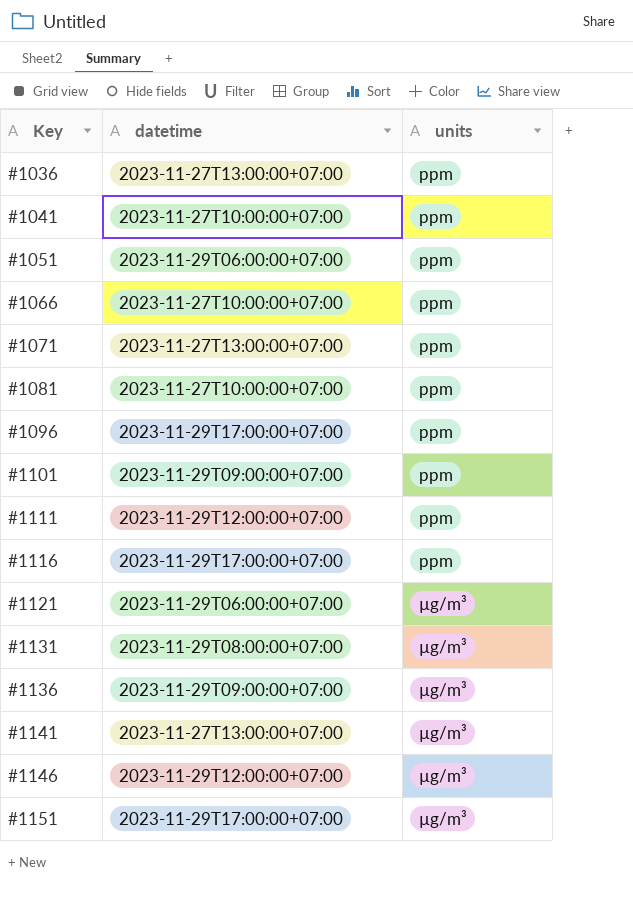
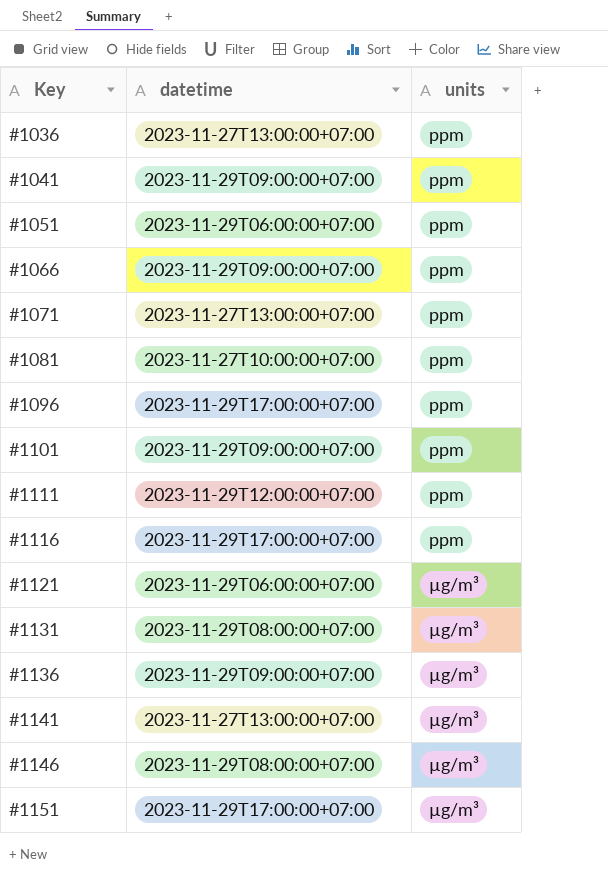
#1041 | datetime: 2023-11-27T10:00:00+07:00 -> 2023-11-29T09:00:00+07:00
#1066 | datetime: 2023-11-27T10:00:00+07:00 -> 2023-11-29T09:00:00+07:00
#1146 | datetime: 2023-11-29T12:00:00+07:00 -> 2023-11-29T08:00:00+07:00

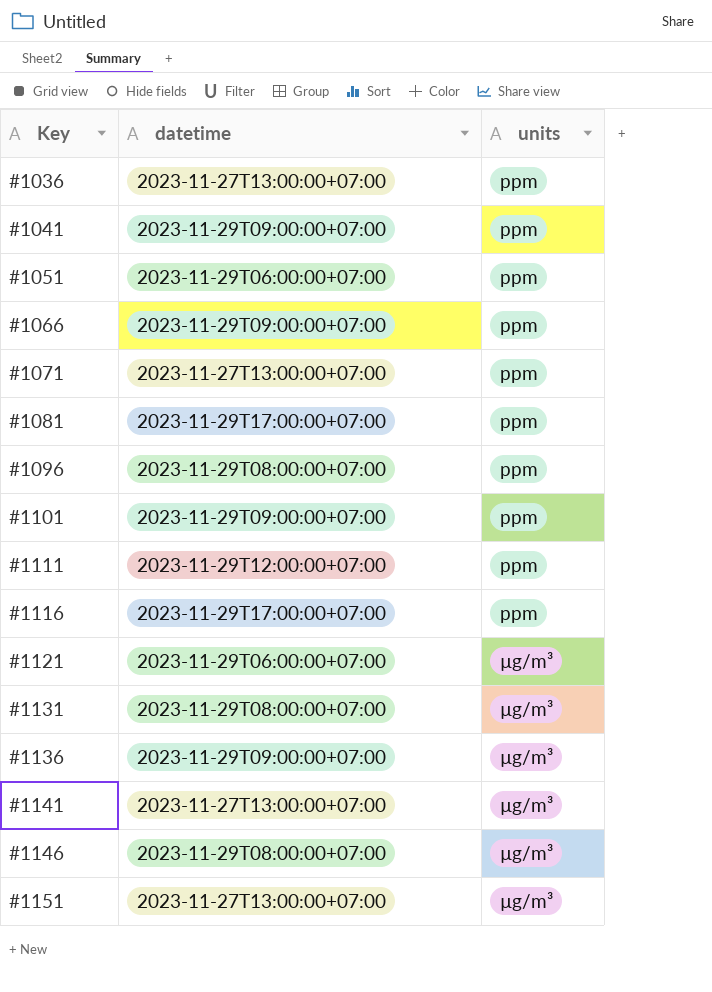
#1081 | datetime: 2023-11-27T10:00:00+07:00 -> 2023-11-29T17:00:00+07:00
#1096 | datetime: 2023-11-29T17:00:00+07:00 -> 2023-11-29T08:00:00+07:00
#1151 | datetime: 2023-11-29T17:00:00+07:00 -> 2023-11-27T13:00:00+07:00

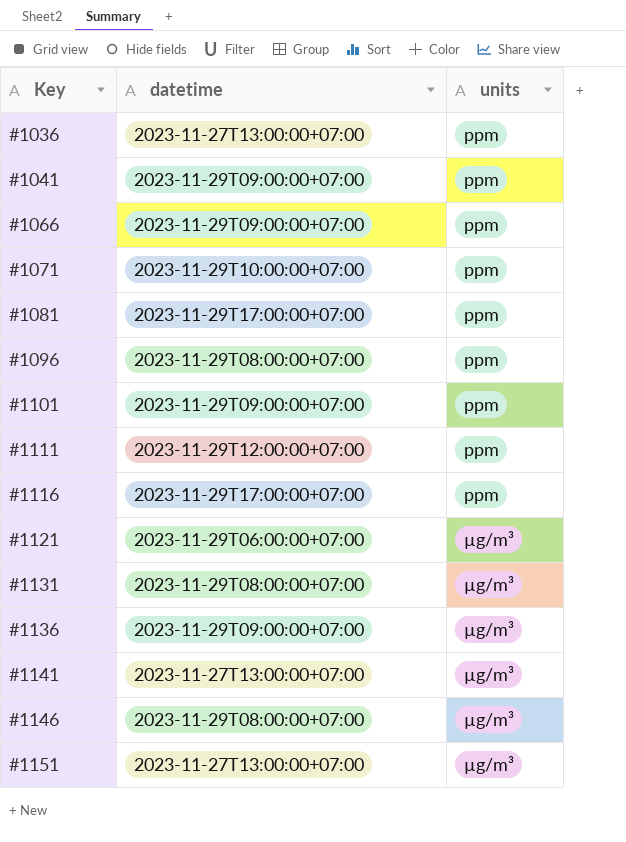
row #1051: 2023-11-29T06:00:00+07:00 | ppm -> none
#1071 | datetime: 2023-11-27T13:00:00+07:00 -> 2023-11-29T10:00:00+07:00

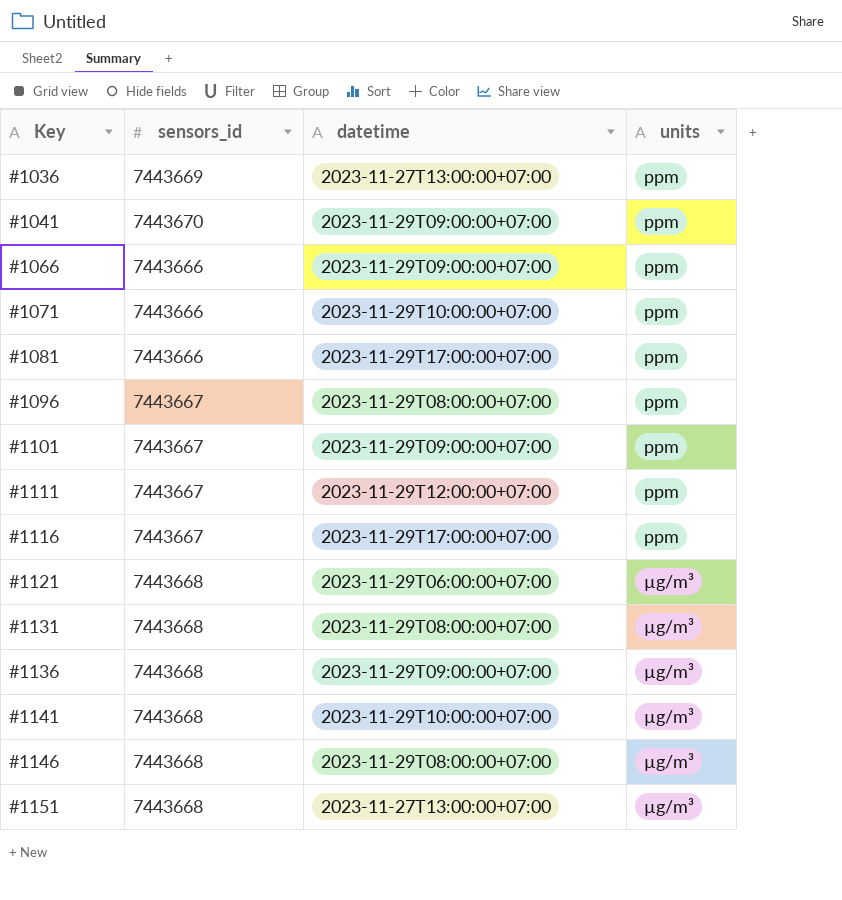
column sensors_id | position: none -> 2
#1141 | datetime: 2023-11-27T13:00:00+07:00 -> 2023-11-29T10:00:00+07:00

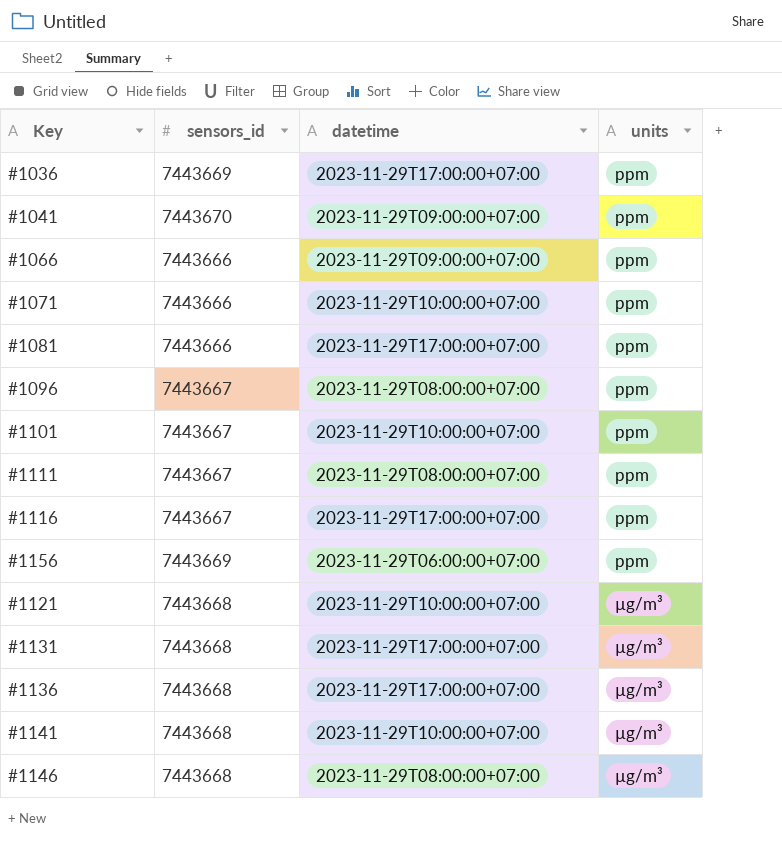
row #1151: 7443668 | 2023-11-27T13:00:00+07:00 | µg/m³ -> none
#1036 | datetime: 2023-11-27T13:00:00+07:00 -> 2023-11-29T17:00:00+07:00
#1101 | datetime: 2023-11-29T09:00:00+07:00 -> 2023-11-29T10:00:00+07:00
#1111 | datetime: 2023-11-29T12:00:00+07:00 -> 2023-11-29T08:00:00+07:00
row #1156: none -> 7443669 | 2023-11-29T06:00:00+07:00 | ppm
#1121 | datetime: 2023-11-29T06:00:00+07:00 -> 2023-11-29T10:00:00+07:00
#1131 | datetime: 2023-11-29T08:00:00+07:00 -> 2023-11-29T17:00:00+07:00
#1136 | datetime: 2023-11-29T09:00:00+07:00 -> 2023-11-29T17:00:00+07:00

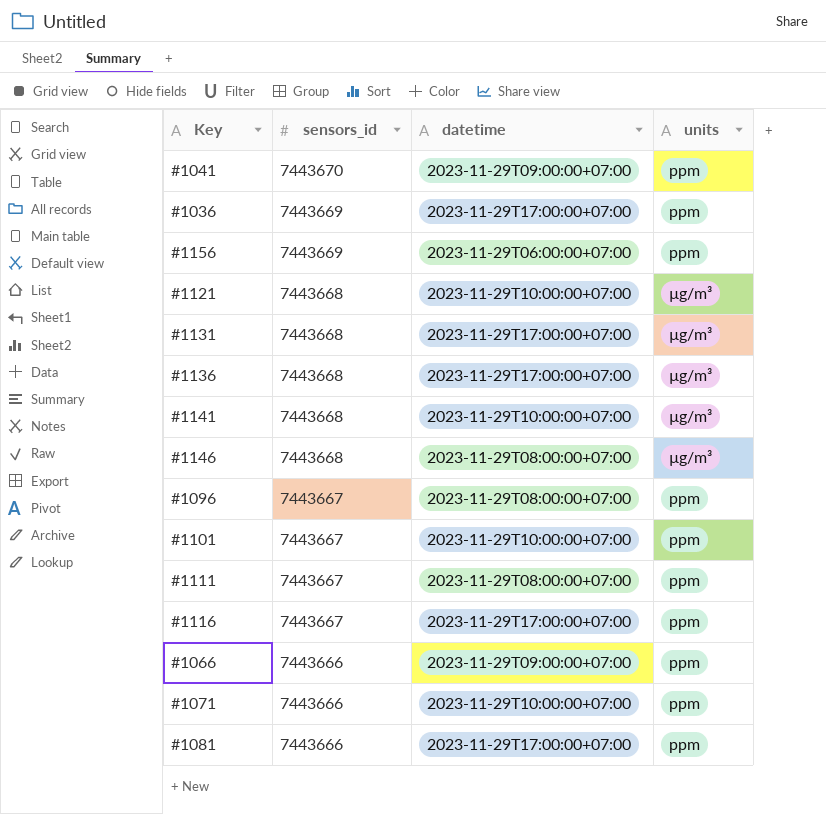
row order: units ascending -> sensors_id descending

